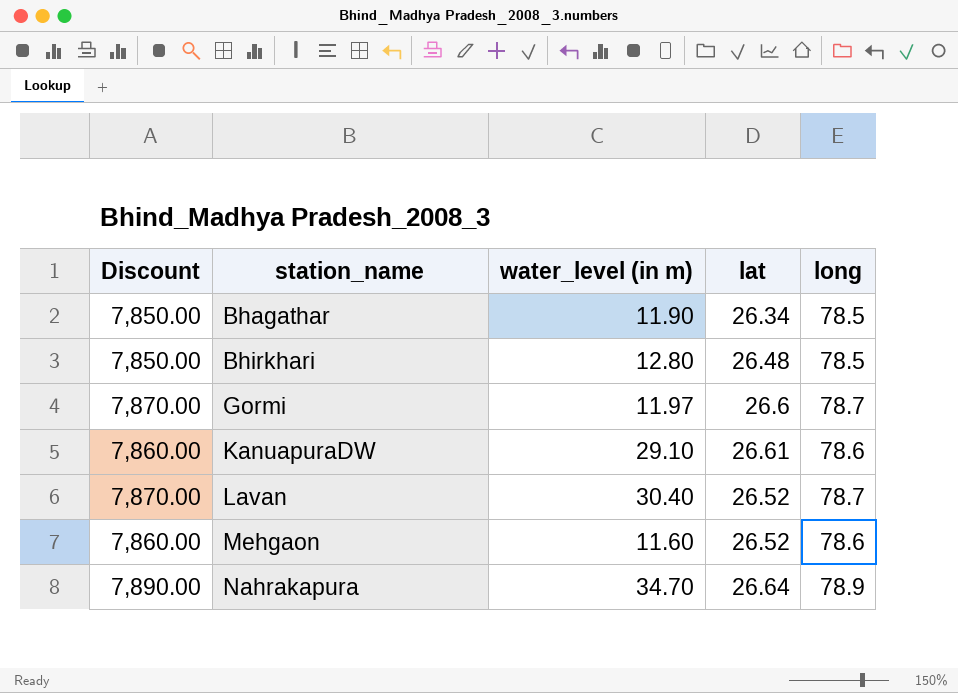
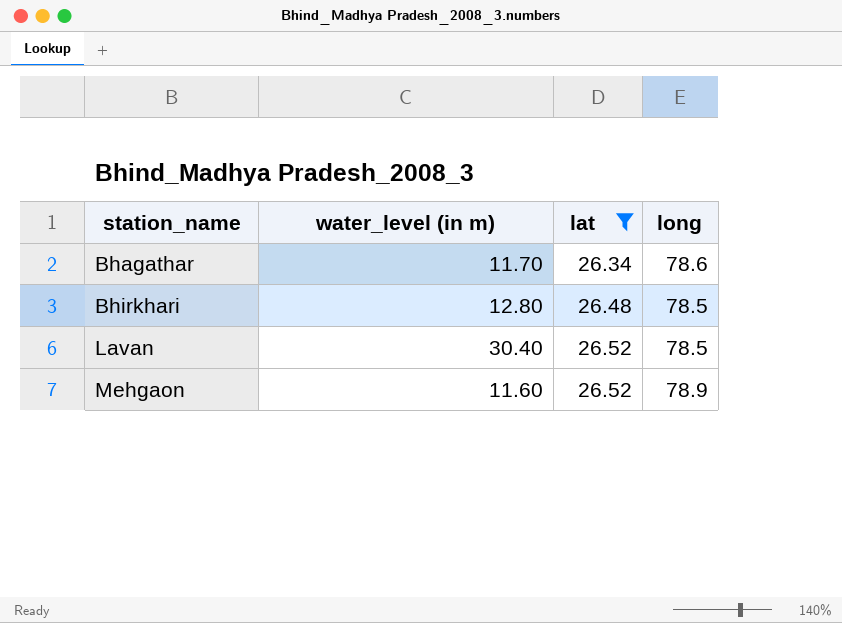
filter: none -> lat <= 26.52
column Discount | formula: [long] * 100 -> none
Bhagathar | water_level (in m): 11.90 -> 11.70
Bhagathar | long: 78.5 -> 78.6
Lavan | long: 78.7 -> 78.5
Mehgaon | long: 78.6 -> 78.9

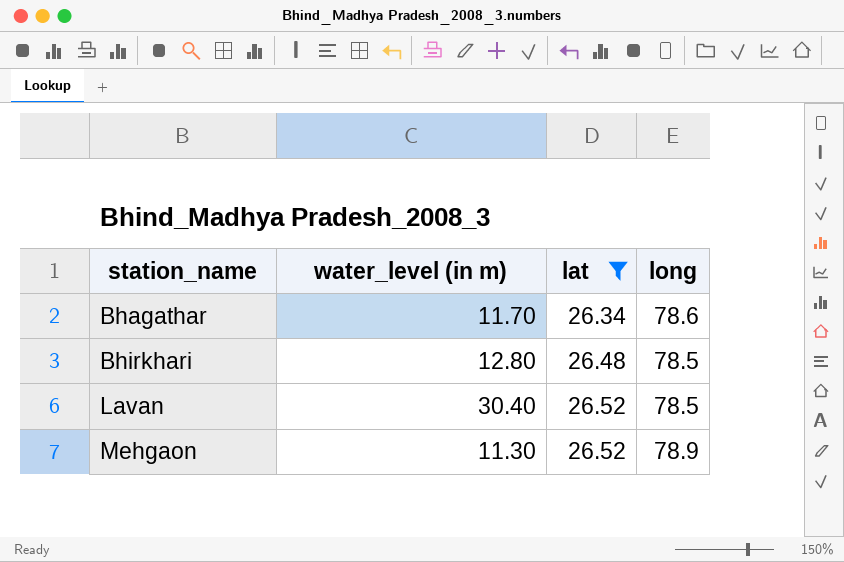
Mehgaon | water_level (in m): 11.60 -> 11.30

